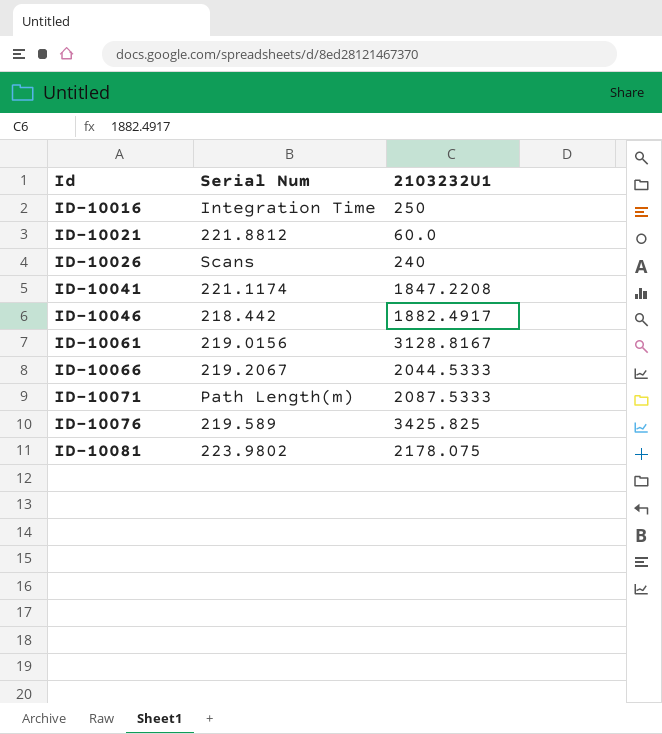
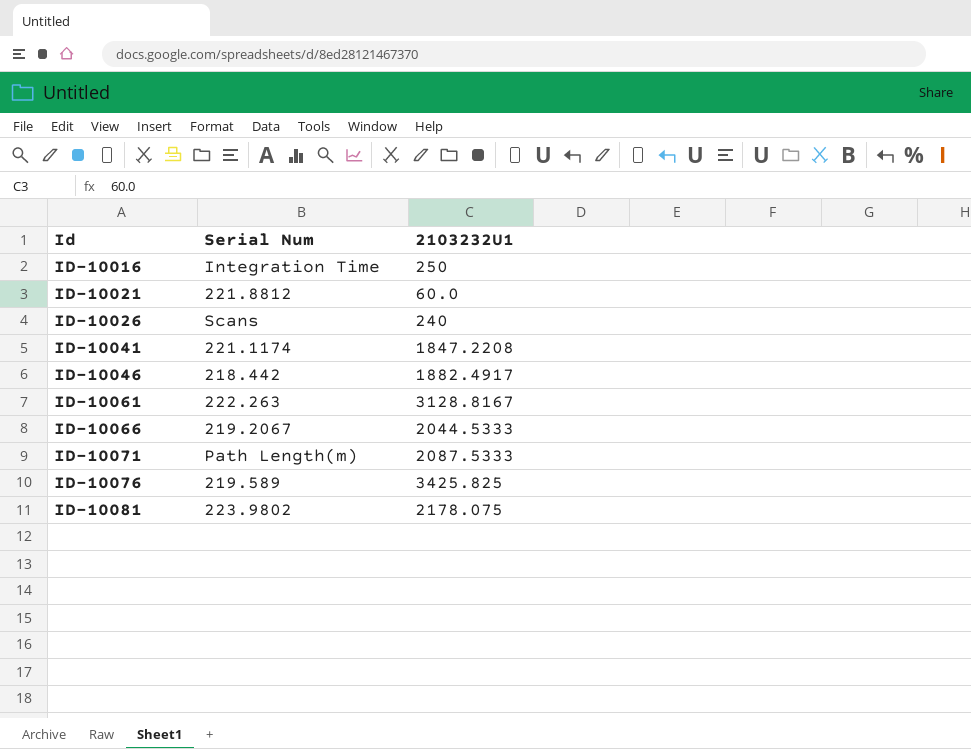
ID-10061 | Serial Num: 219.0156 -> 222.263

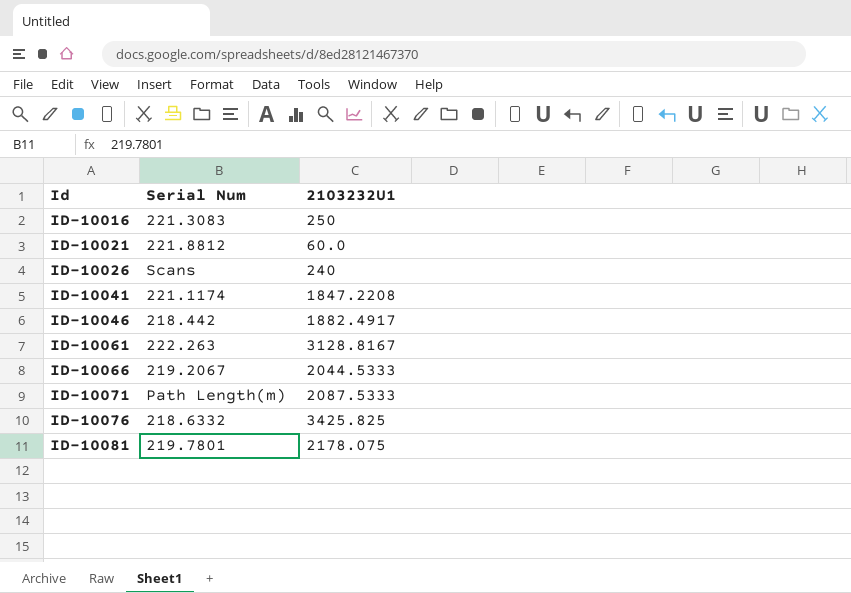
ID-10016 | Serial Num: Integration Time -> 221.3083
ID-10076 | Serial Num: 219.589 -> 218.6332
ID-10081 | Serial Num: 223.9802 -> 219.7801

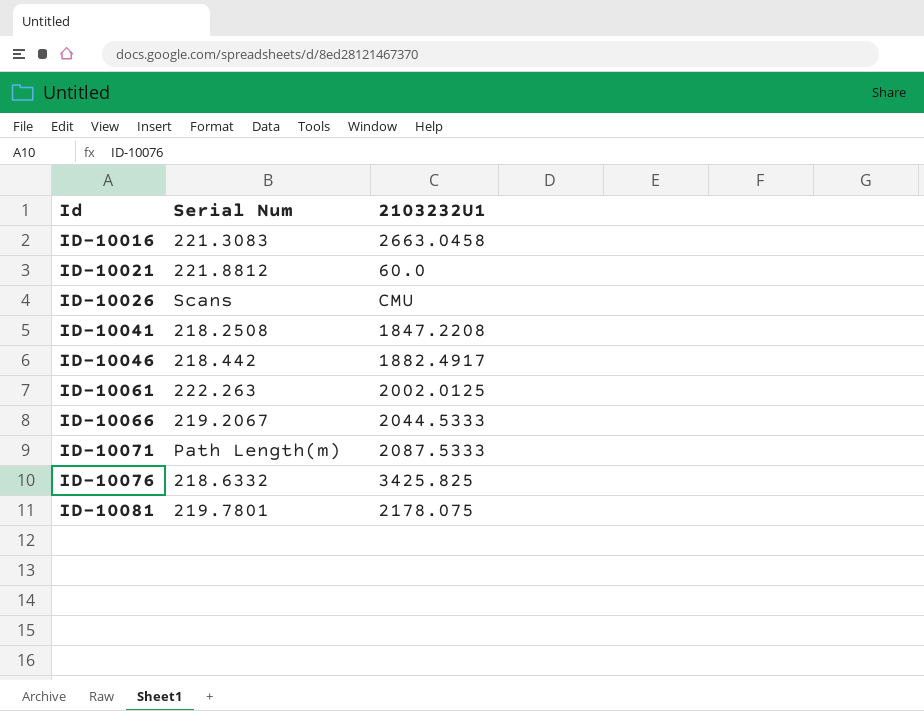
ID-10016 | 2103232U1: 250 -> 2663.0458
ID-10026 | 2103232U1: 240 -> CMU
ID-10041 | Serial Num: 221.1174 -> 218.2508
ID-10061 | 2103232U1: 3128.8167 -> 2002.0125

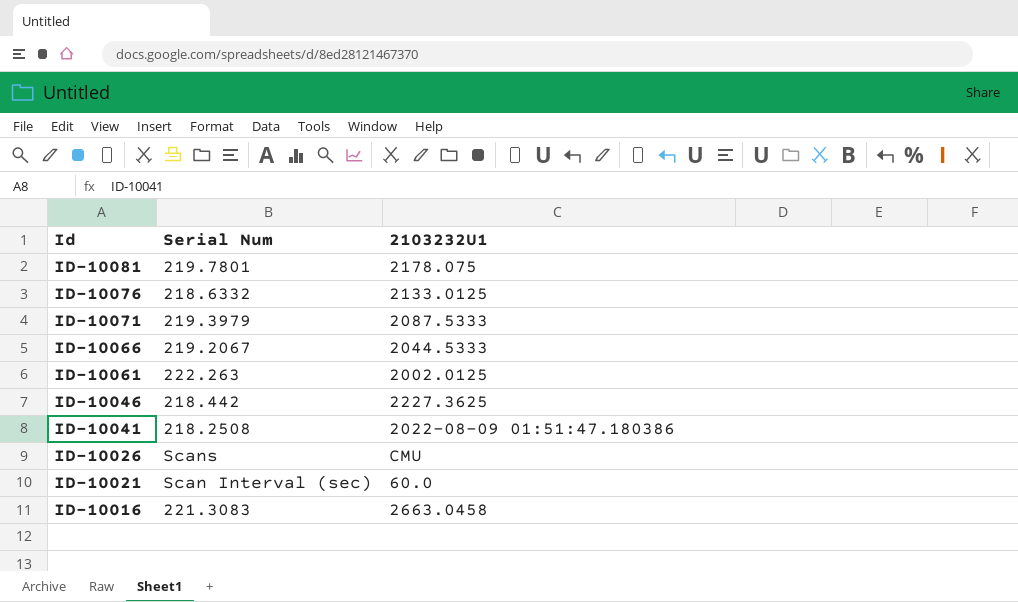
row order: Id ascending -> Id descending
ID-10076 | 2103232U1: 3425.825 -> 2133.0125
ID-10071 | Serial Num: Path Length(m) -> 219.3979
ID-10046 | 2103232U1: 1882.4917 -> 2227.3625
ID-10041 | 2103232U1: 1847.2208 -> 2022-08-09 01:51:47.180386
ID-10021 | Serial Num: 221.8812 -> Scan Interval (sec)

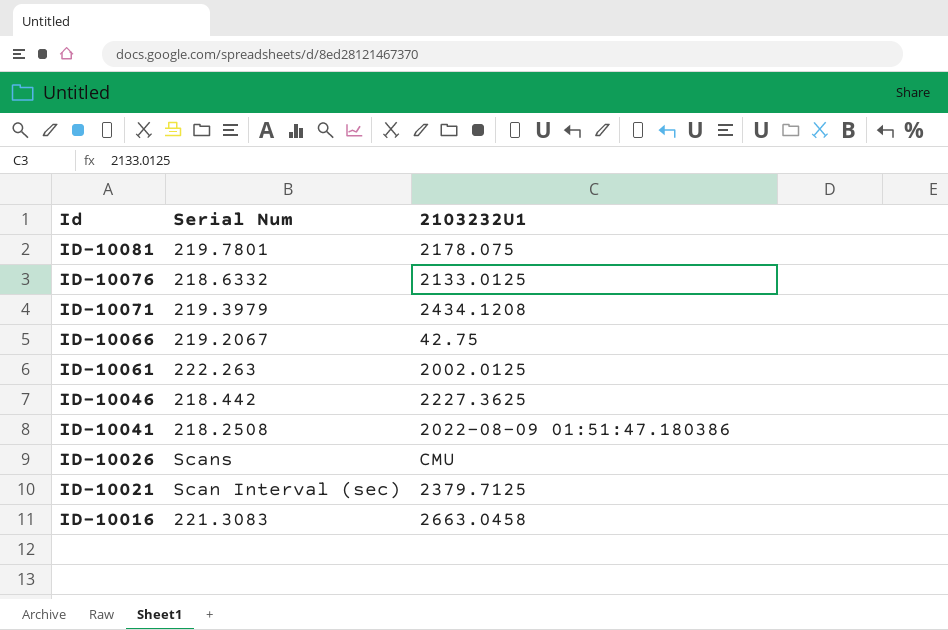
ID-10071 | 2103232U1: 2087.5333 -> 2434.1208
ID-10066 | 2103232U1: 2044.5333 -> 42.75
ID-10021 | 2103232U1: 60.0 -> 2379.7125

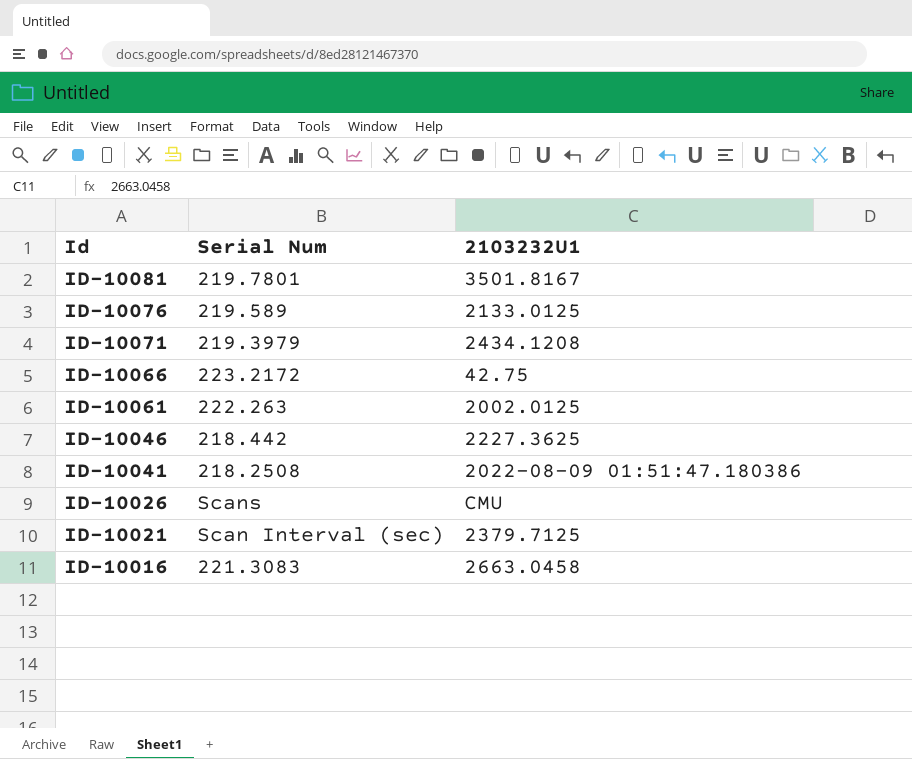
ID-10081 | 2103232U1: 2178.075 -> 3501.8167
ID-10076 | Serial Num: 218.6332 -> 219.589
ID-10066 | Serial Num: 219.2067 -> 223.2172

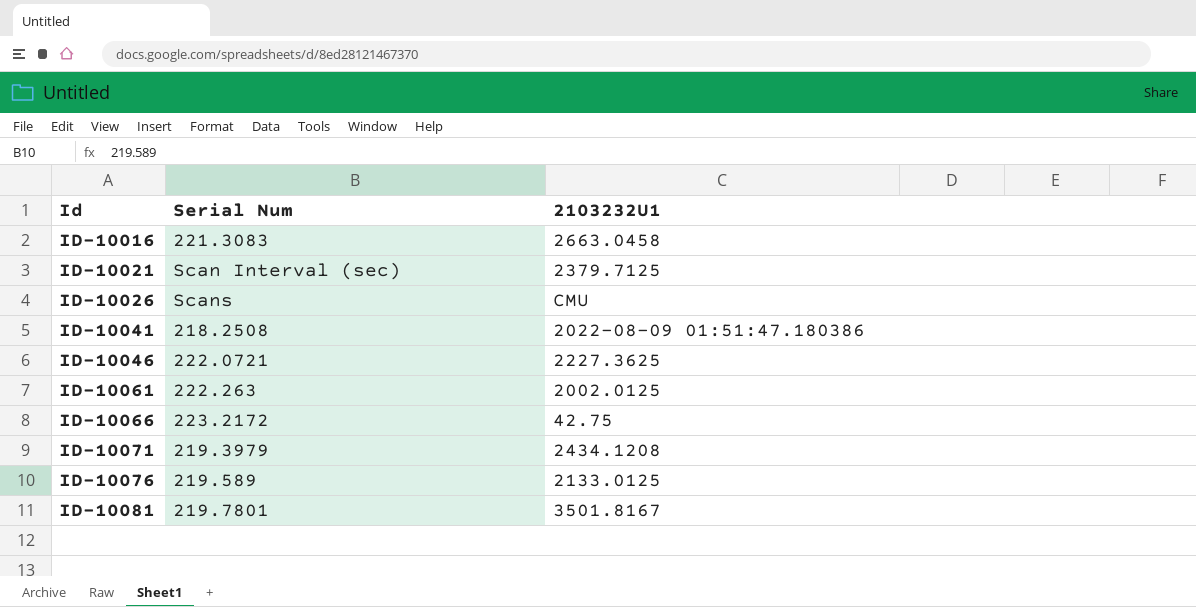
row order: Id descending -> Id ascending
ID-10046 | Serial Num: 218.442 -> 222.0721

